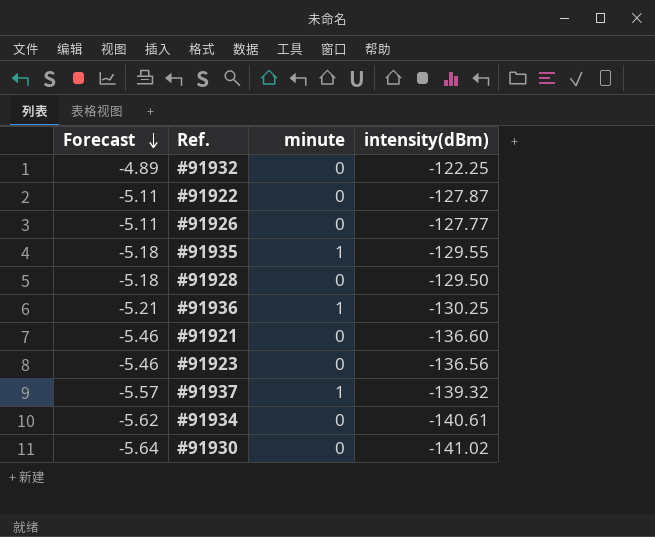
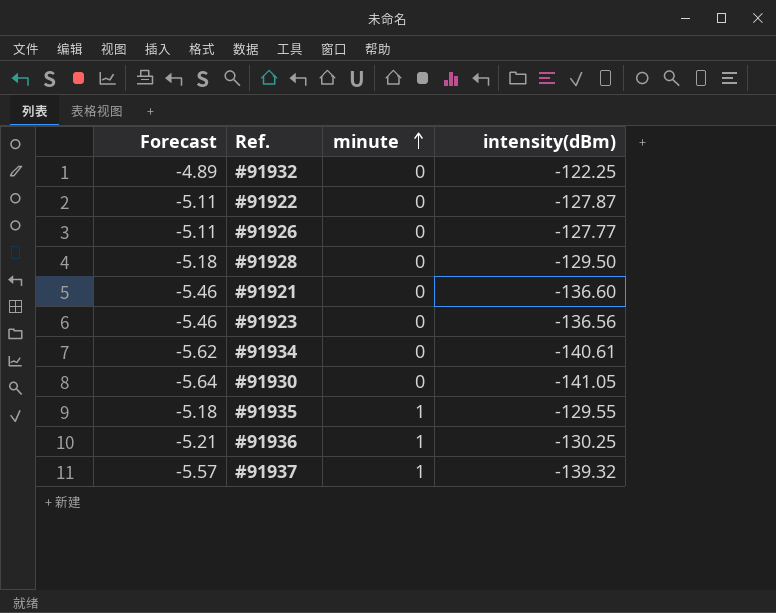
row order: Forecast descending -> minute ascending
#91930 | intensity(dBm): -141.02 -> -141.05

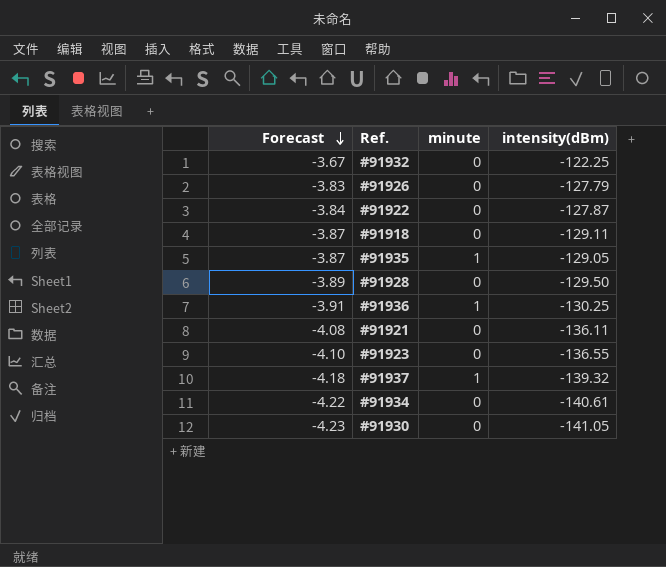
row order: minute ascending -> Forecast descending
column Forecast | formula: [intensity(dBm)] * 0.04 -> [intensity(dBm)] * 0.03
#91926 | intensity(dBm): -127.77 -> -127.79
row #91918: none -> -3.87 | 0 | -129.11
#91935 | intensity(dBm): -129.55 -> -129.05
#91921 | intensity(dBm): -136.60 -> -136.11
#91923 | intensity(dBm): -136.56 -> -136.55

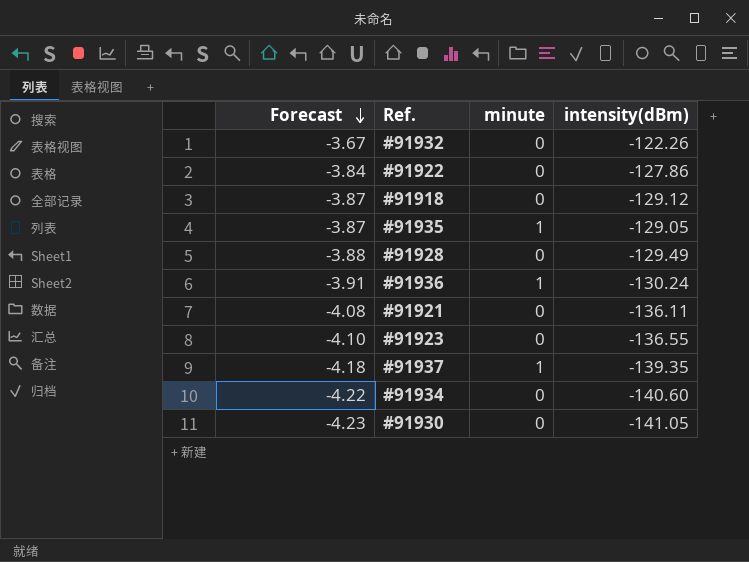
row #91926: -3.83 | 0 | -127.79 -> none
#91932 | intensity(dBm): -122.25 -> -122.26
#91922 | intensity(dBm): -127.87 -> -127.86
#91918 | intensity(dBm): -129.11 -> -129.12
#91928 | Forecast: -3.89 -> -3.88
#91928 | intensity(dBm): -129.50 -> -129.49
#91936 | intensity(dBm): -130.25 -> -130.24
#91937 | intensity(dBm): -139.32 -> -139.35
#91934 | intensity(dBm): -140.61 -> -140.60

